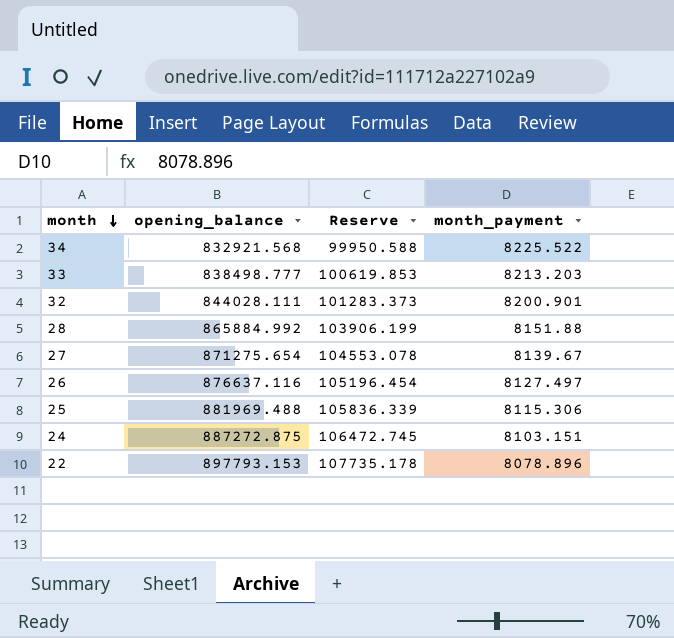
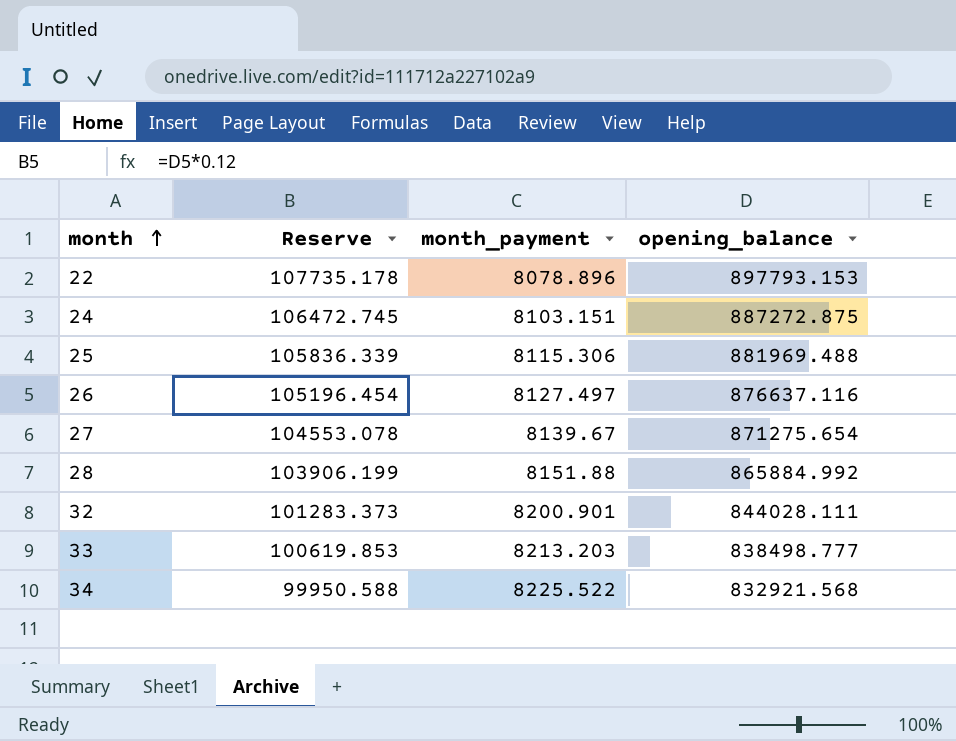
row order: month descending -> month ascending
column opening_balance | position: 2 -> 4

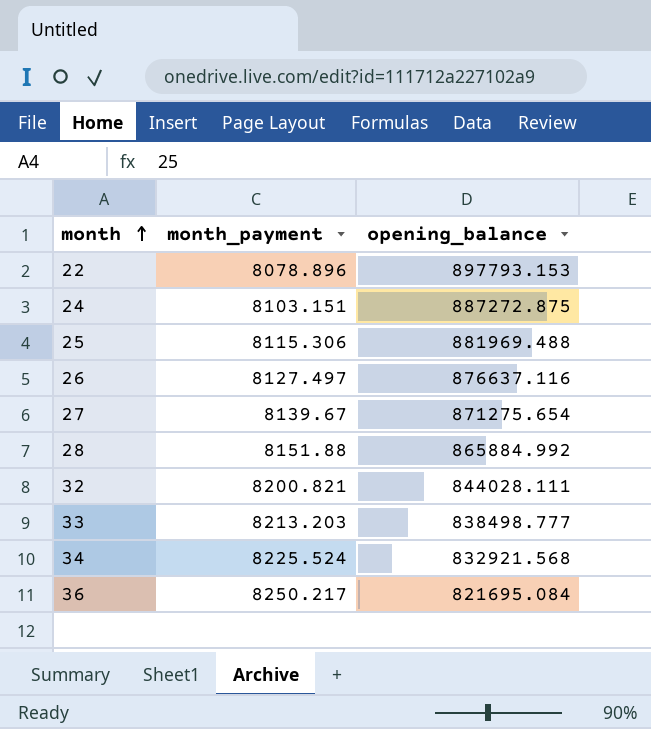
column Reserve | formula: [opening_balance] * 0.12 -> none
32 | month_payment: 8200.901 -> 8200.821
34 | month_payment: 8225.522 -> 8225.524
row 36: none -> 8250.217 | 821695.084

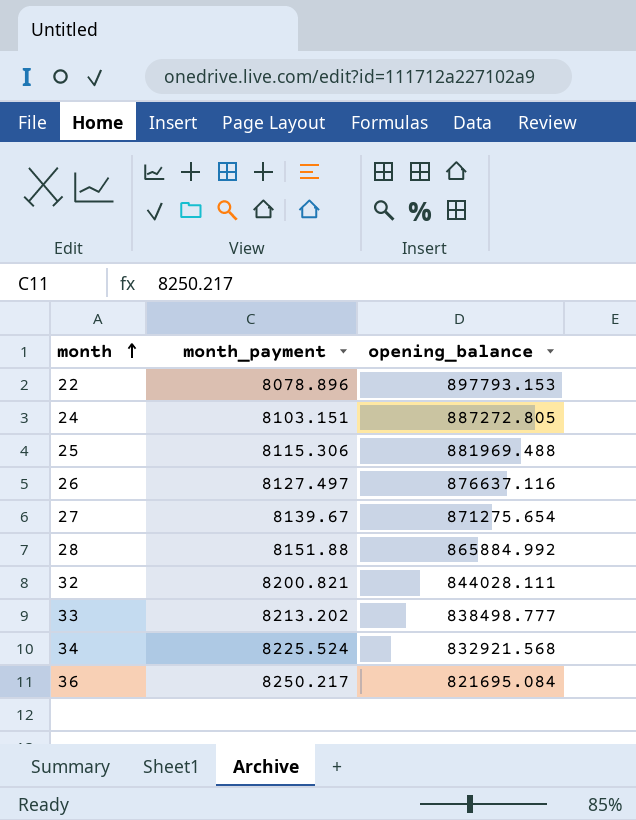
24 | opening_balance: 887272.875 -> 887272.805
33 | month_payment: 8213.203 -> 8213.202

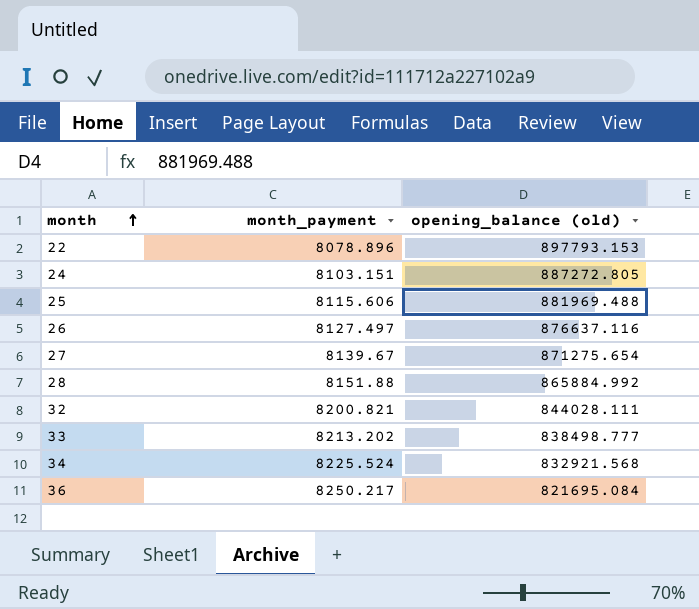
column name: opening_balance -> opening_balance (old)
25 | month_payment: 8115.306 -> 8115.606

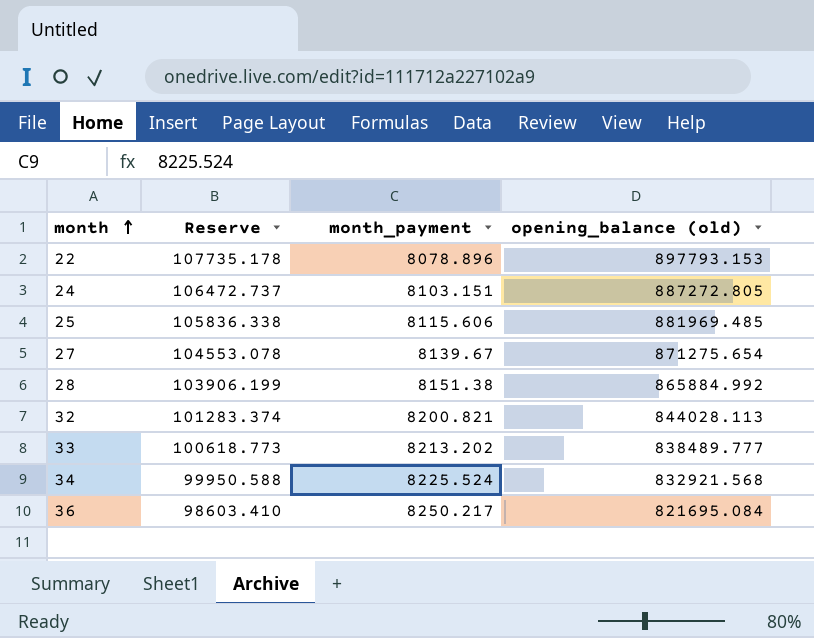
column Reserve | formula: none -> [opening_balance (old)] * 0.12
row 26: 8127.497 | 876637.116 -> none
25 | opening_balance (old): 881969.488 -> 881969.485
28 | month_payment: 8151.88 -> 8151.38
32 | opening_balance (old): 844028.111 -> 844028.113
33 | opening_balance (old): 838498.777 -> 838489.777

